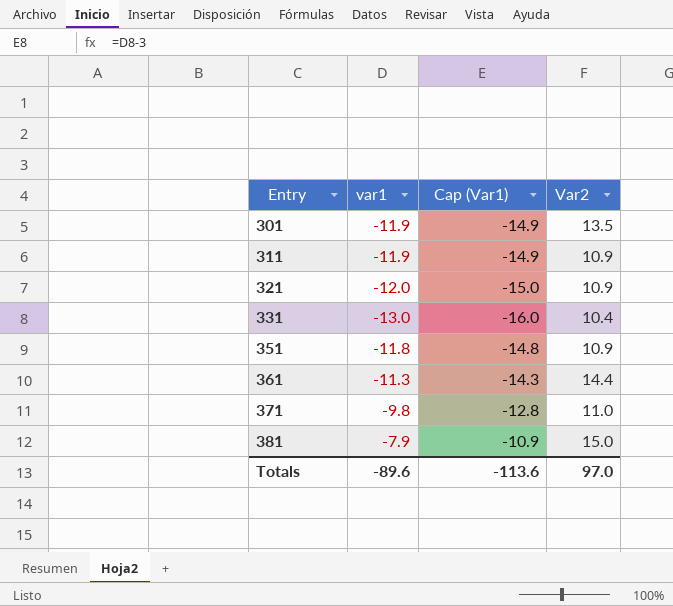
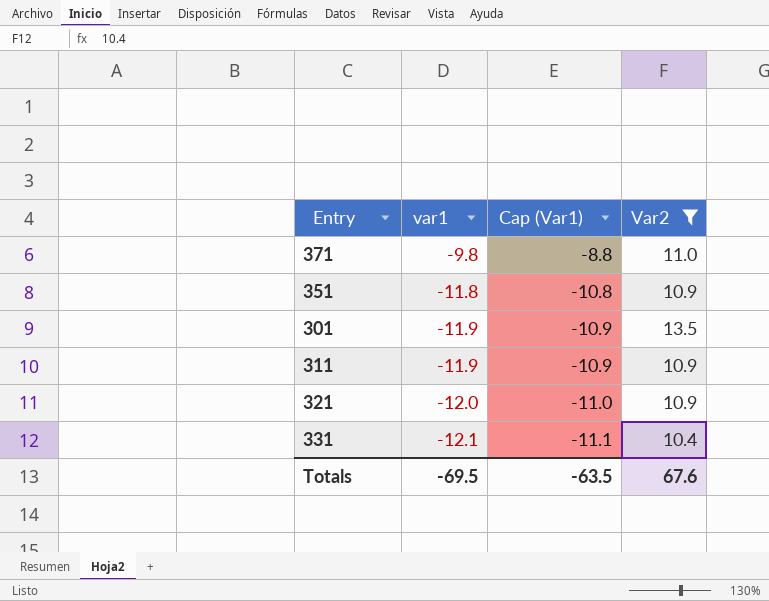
filter: none -> Var2 <= 13.5
row order: Entry ascending -> var1 descending
column Cap (Var1) | formula: [var1] - 3 -> [var1] + 1
331 | var1: -13.0 -> -12.1
Totals | var1: -89.6 -> -69.5
Totals | Cap (Var1): -113.6 -> -63.5
Totals | Var2: 97.0 -> 67.6

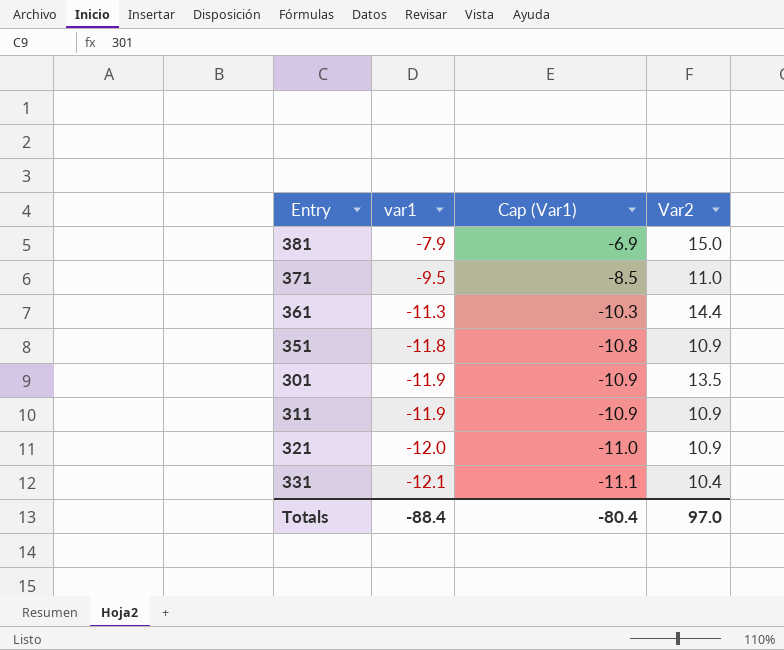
filter: Var2 <= 13.5 -> none
371 | var1: -9.8 -> -9.5
371 | Cap (Var1): -8.8 -> -8.5
Totals | var1: -69.5 -> -88.4
Totals | Cap (Var1): -63.5 -> -80.4
Totals | Var2: 67.6 -> 97.0

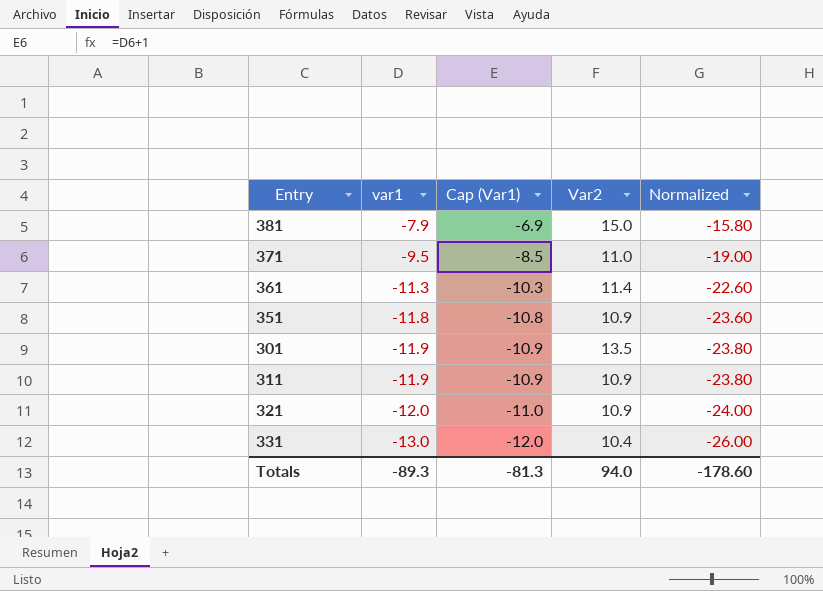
column Normalized | formula: none -> [var1] * 2
361 | Var2: 14.4 -> 11.4
331 | var1: -12.1 -> -13.0
331 | Cap (Var1): -11.1 -> -12.0
Totals | var1: -88.4 -> -89.3
Totals | Cap (Var1): -80.4 -> -81.3
Totals | Var2: 97.0 -> 94.0

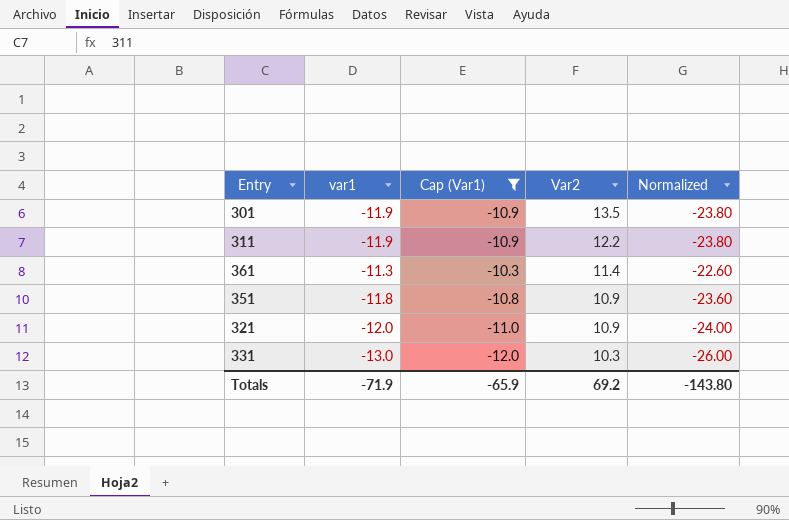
filter: none -> Cap (Var1) <= -10.3
row order: var1 descending -> Var2 descending
311 | Var2: 10.9 -> 12.2
331 | Var2: 10.4 -> 10.3
Totals | var1: -89.3 -> -71.9
Totals | Cap (Var1): -81.3 -> -65.9
Totals | Var2: 94.0 -> 69.2
Totals | Normalized: -178.60 -> -143.80

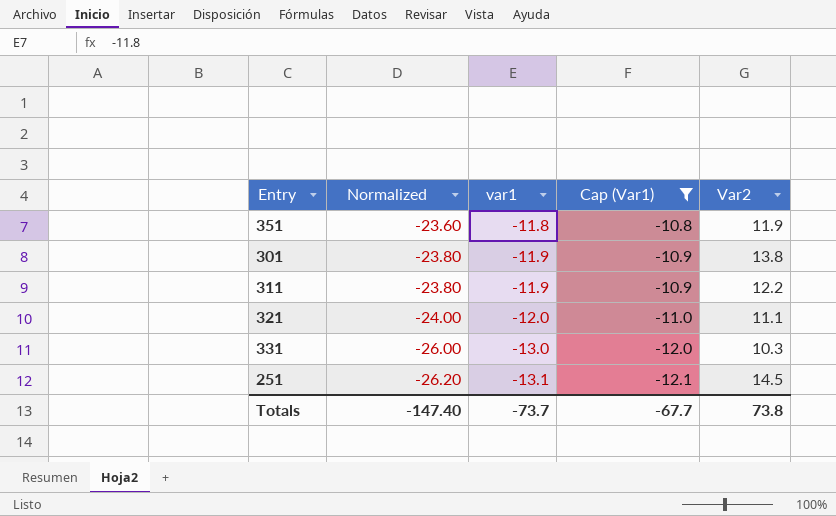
row order: Var2 descending -> Normalized descending
column Normalized | position: 5 -> 2
row 361: -11.3 | -10.3 | 11.4 | -22.60 -> none
351 | Var2: 10.9 -> 11.9
301 | Var2: 13.5 -> 13.8
321 | Var2: 10.9 -> 11.1
row 251: none -> -26.20 | -13.1 | -12.1 | 14.5
Totals | Normalized: -143.80 -> -147.40
Totals | var1: -71.9 -> -73.7
Totals | Cap (Var1): -65.9 -> -67.7
Totals | Var2: 69.2 -> 73.8

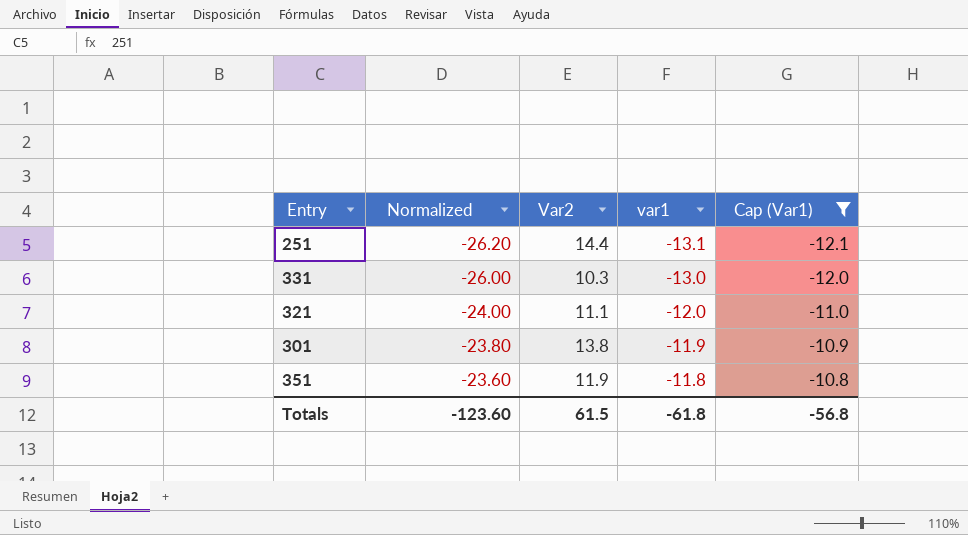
row order: Normalized descending -> Normalized ascending
column Var2 | position: 5 -> 3
row 311: -23.80 | -11.9 | -10.9 | 12.2 -> none
251 | Var2: 14.5 -> 14.4
Totals | Normalized: -147.40 -> -123.60
Totals | Var2: 73.8 -> 61.5
Totals | var1: -73.7 -> -61.8
Totals | Cap (Var1): -67.7 -> -56.8

